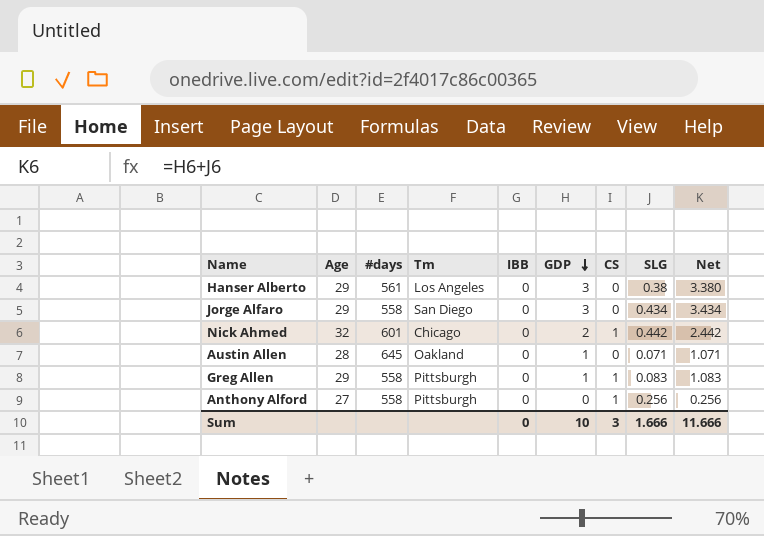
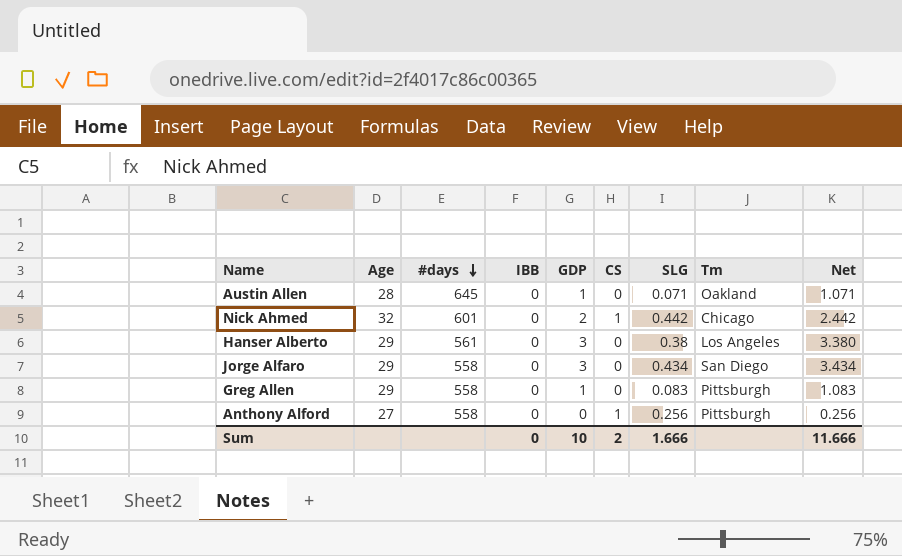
row order: GDP descending -> #days descending
column Tm | position: 4 -> 8
Greg Allen | CS: 1 -> 0
Sum | CS: 3 -> 2

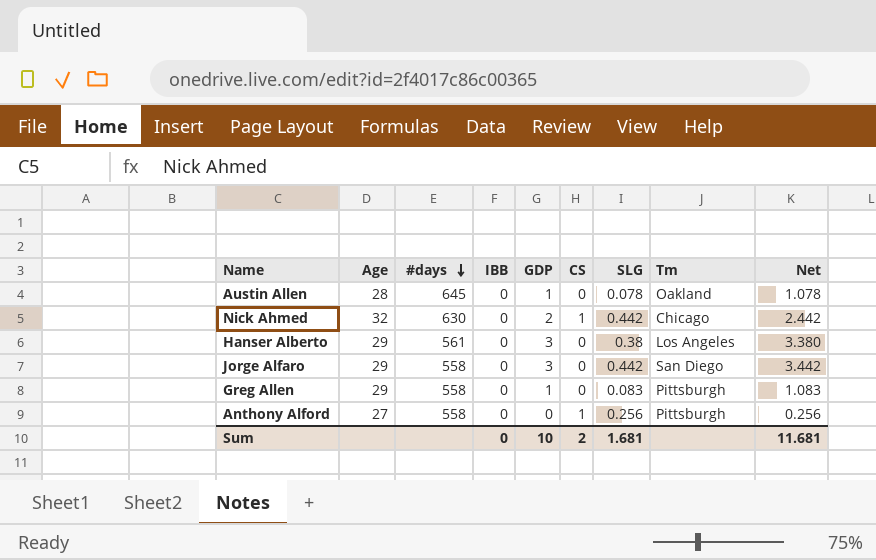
Austin Allen | SLG: 0.071 -> 0.078
Austin Allen | Net: 1.071 -> 1.078
Nick Ahmed | #days: 601 -> 630
Jorge Alfaro | SLG: 0.434 -> 0.442
Jorge Alfaro | Net: 3.434 -> 3.442
Sum | SLG: 1.666 -> 1.681
Sum | Net: 11.666 -> 11.681

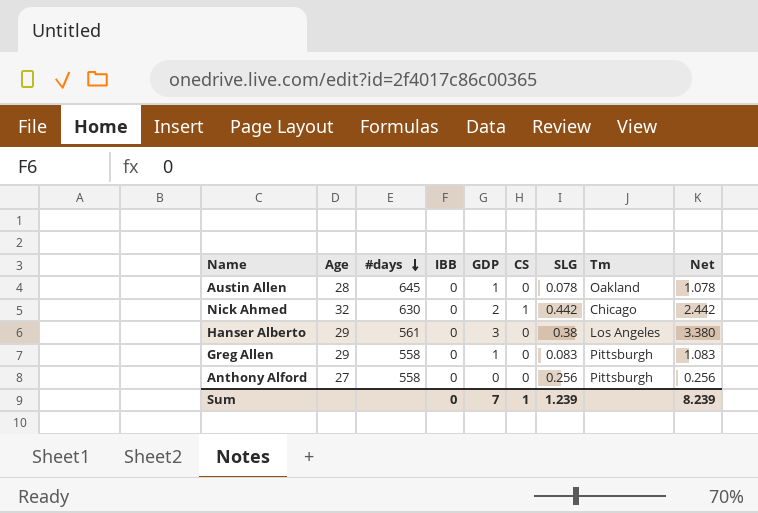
row Jorge Alfaro: 29 | 558 | 0 | 3 | 0 | 0.442 | San Diego | 3.442 -> none
Anthony Alford | CS: 1 -> 0
Sum | GDP: 10 -> 7
Sum | CS: 2 -> 1
Sum | SLG: 1.681 -> 1.239
Sum | Net: 11.681 -> 8.239

